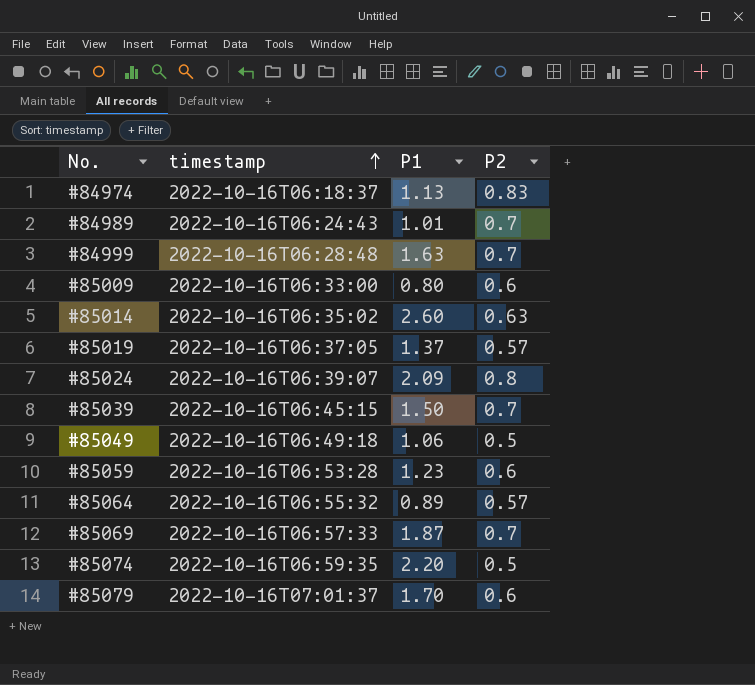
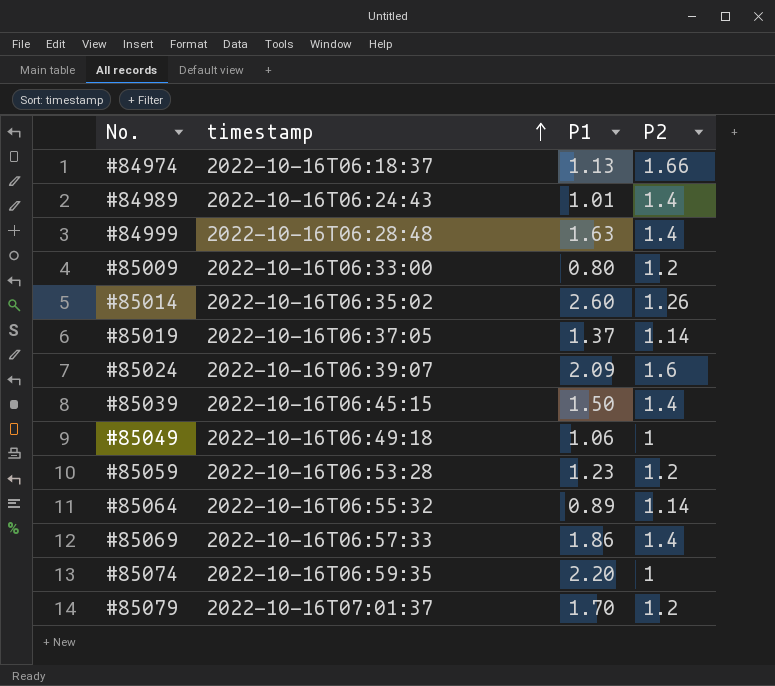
#84974 | P2: 0.83 -> 1.66
#84989 | P2: 0.7 -> 1.4
#84999 | P2: 0.7 -> 1.4
#85009 | P2: 0.6 -> 1.2
#85014 | P2: 0.63 -> 1.26
#85019 | P2: 0.57 -> 1.14
#85024 | P2: 0.8 -> 1.6
#85039 | P2: 0.7 -> 1.4
#85049 | P2: 0.5 -> 1
#85059 | P2: 0.6 -> 1.2
#85064 | P2: 0.57 -> 1.14
#85069 | P1: 1.87 -> 1.86
#85069 | P2: 0.7 -> 1.4
#85074 | P2: 0.5 -> 1
#85079 | P2: 0.6 -> 1.2

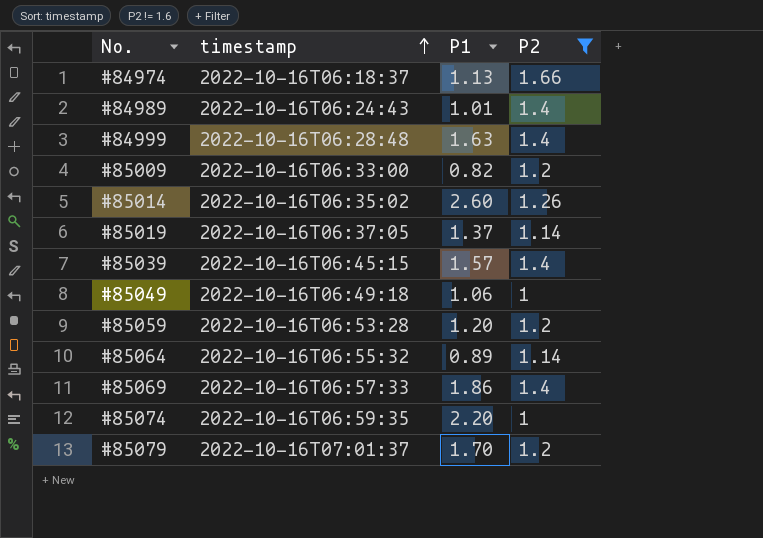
filter: none -> P2 != 1.6
#85009 | P1: 0.80 -> 0.82
#85039 | P1: 1.50 -> 1.57
#85059 | P1: 1.23 -> 1.20

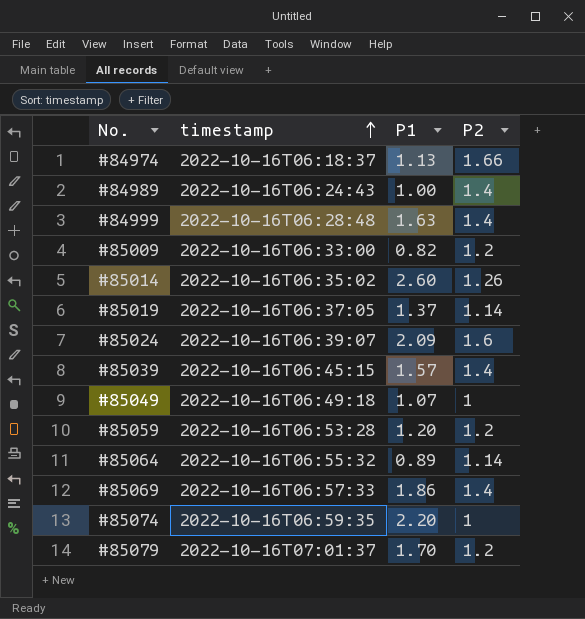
filter: P2 != 1.6 -> none
#84989 | P1: 1.01 -> 1.00
#85049 | P1: 1.06 -> 1.07

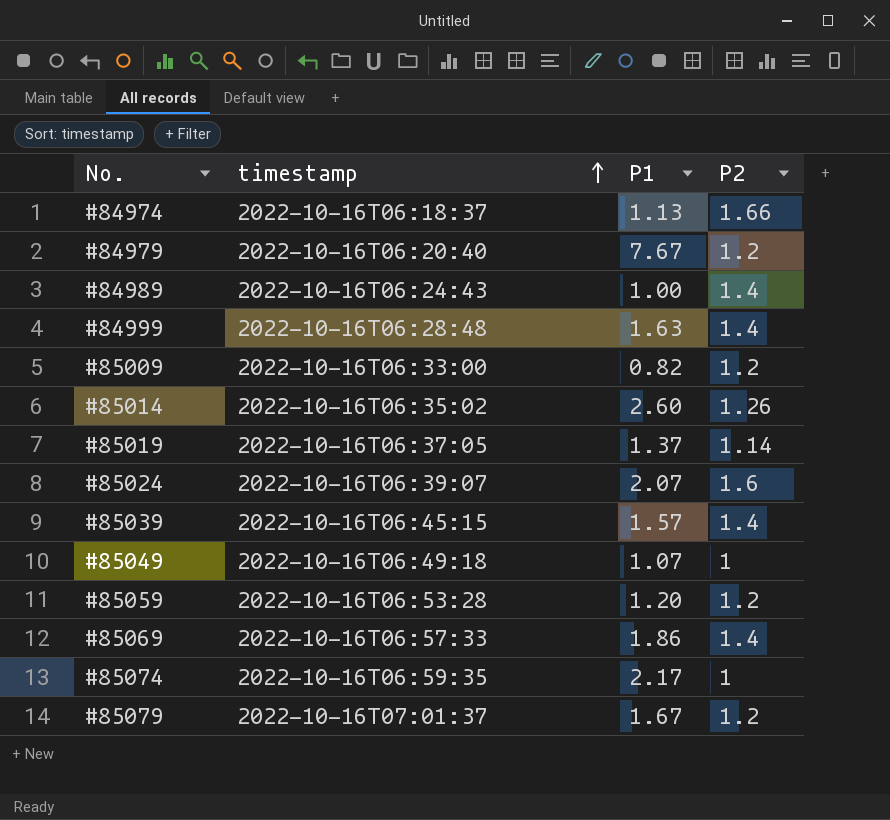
row #85064: 2022-10-16T06:55:32 | 0.89 | 1.14 -> none
row #84979: none -> 2022-10-16T06:20:40 | 7.67 | 1.2
#85024 | P1: 2.09 -> 2.07
#85074 | P1: 2.20 -> 2.17
#85079 | P1: 1.70 -> 1.67

